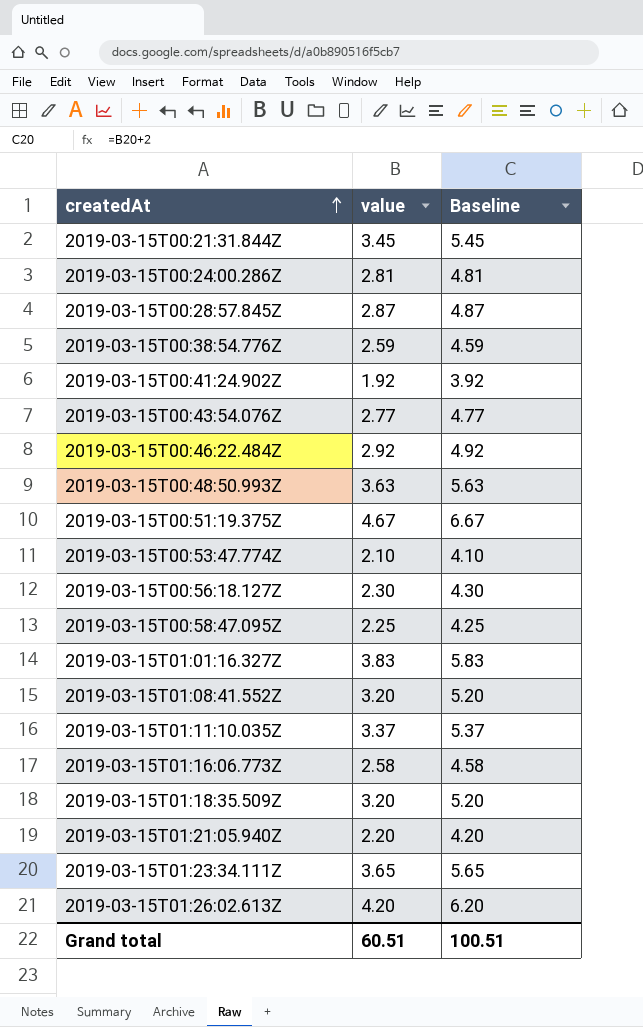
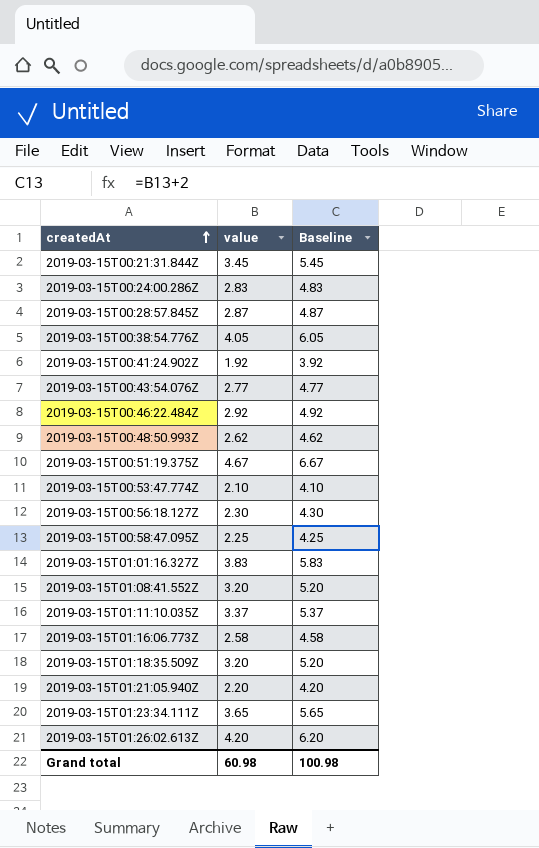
2019-03-15T00:24:00.286Z | value: 2.81 -> 2.83
2019-03-15T00:24:00.286Z | Baseline: 4.81 -> 4.83
2019-03-15T00:38:54.776Z | value: 2.59 -> 4.05
2019-03-15T00:38:54.776Z | Baseline: 4.59 -> 6.05
2019-03-15T00:48:50.993Z | value: 3.63 -> 2.62
2019-03-15T00:48:50.993Z | Baseline: 5.63 -> 4.62
Grand total | value: 60.51 -> 60.98
Grand total | Baseline: 100.51 -> 100.98

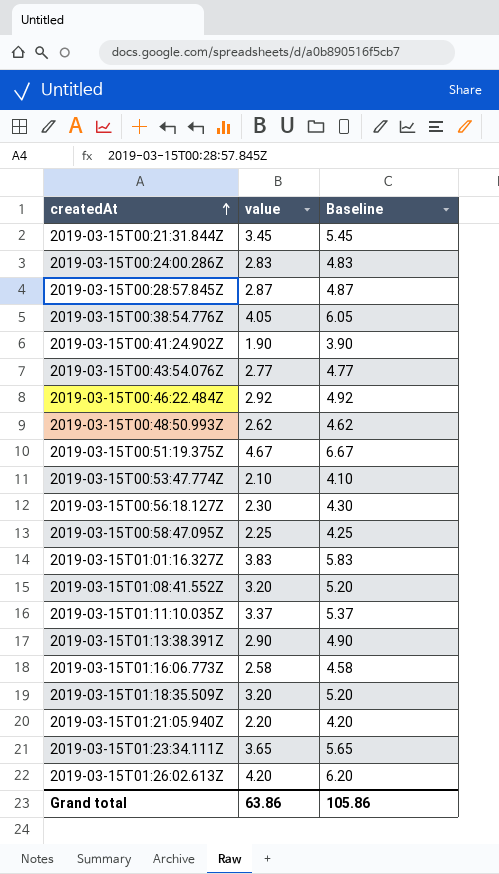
2019-03-15T00:41:24.902Z | value: 1.92 -> 1.90
2019-03-15T00:41:24.902Z | Baseline: 3.92 -> 3.90
row 2019-03-15T01:13:38.391Z: none -> 2.90 | 4.90
Grand total | value: 60.98 -> 63.86
Grand total | Baseline: 100.98 -> 105.86

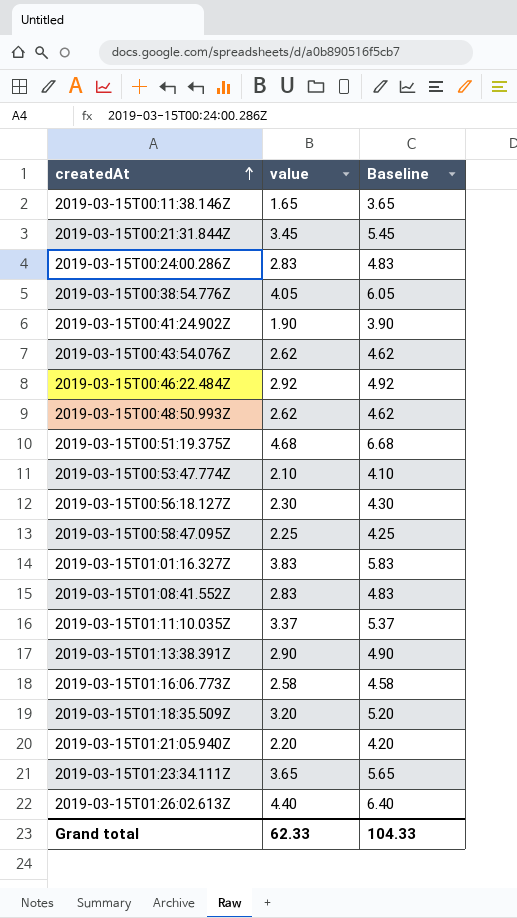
row 2019-03-15T00:28:57.845Z: 2.87 | 4.87 -> none
row 2019-03-15T00:11:38.146Z: none -> 1.65 | 3.65
2019-03-15T00:43:54.076Z | value: 2.77 -> 2.62
2019-03-15T00:43:54.076Z | Baseline: 4.77 -> 4.62
2019-03-15T00:51:19.375Z | value: 4.67 -> 4.68
2019-03-15T00:51:19.375Z | Baseline: 6.67 -> 6.68
2019-03-15T01:08:41.552Z | value: 3.20 -> 2.83
2019-03-15T01:08:41.552Z | Baseline: 5.20 -> 4.83
2019-03-15T01:26:02.613Z | value: 4.20 -> 4.40
2019-03-15T01:26:02.613Z | Baseline: 6.20 -> 6.40
Grand total | value: 63.86 -> 62.33
Grand total | Baseline: 105.86 -> 104.33

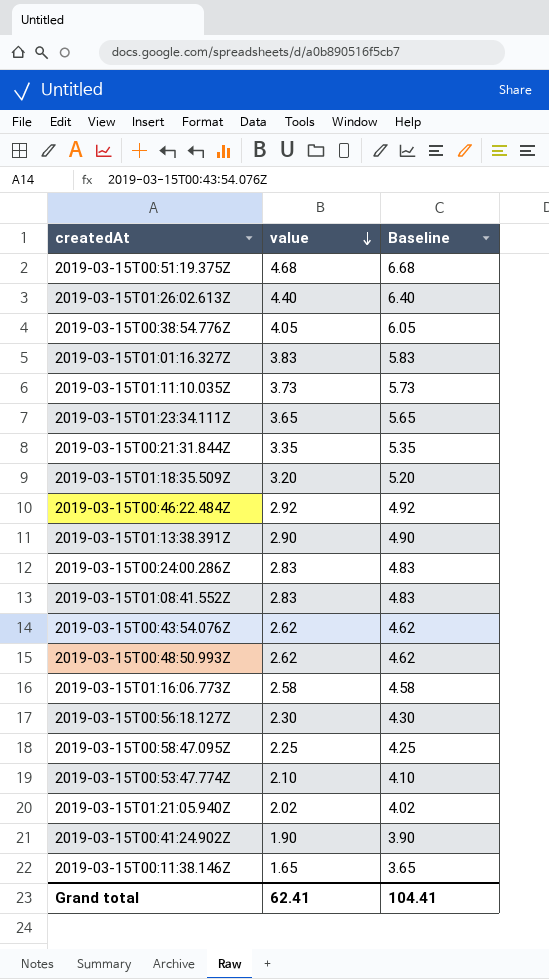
row order: createdAt ascending -> value descending
2019-03-15T01:11:10.035Z | value: 3.37 -> 3.73
2019-03-15T01:11:10.035Z | Baseline: 5.37 -> 5.73
2019-03-15T00:21:31.844Z | value: 3.45 -> 3.35
2019-03-15T00:21:31.844Z | Baseline: 5.45 -> 5.35
2019-03-15T01:21:05.940Z | value: 2.20 -> 2.02
2019-03-15T01:21:05.940Z | Baseline: 4.20 -> 4.02
Grand total | value: 62.33 -> 62.41
Grand total | Baseline: 104.33 -> 104.41

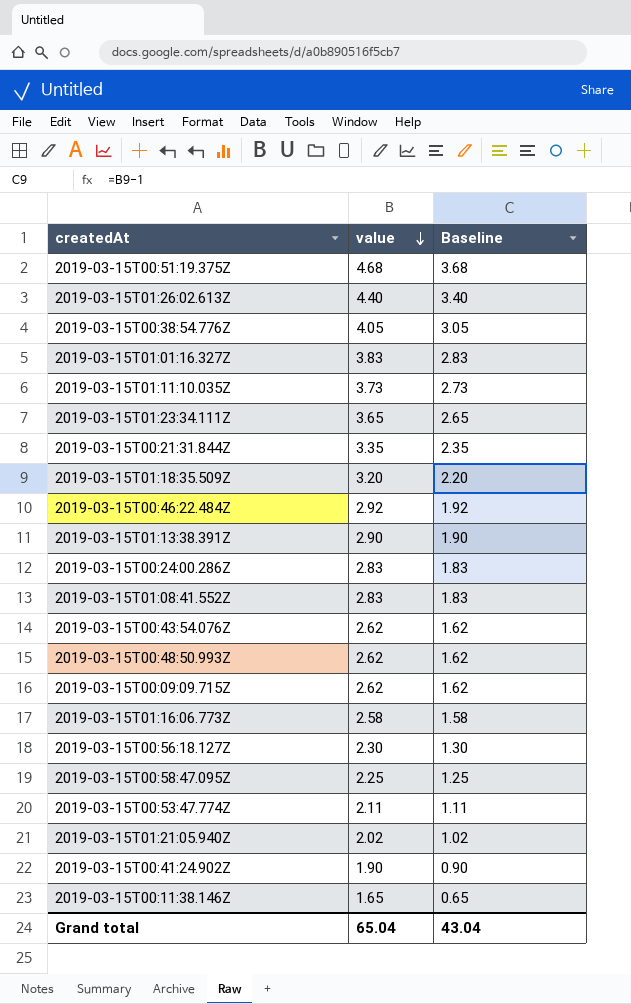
column Baseline | formula: [value] + 2 -> [value] - 1
row 2019-03-15T00:09:09.715Z: none -> 2.62 | 1.62
2019-03-15T00:53:47.774Z | value: 2.10 -> 2.11
Grand total | value: 62.41 -> 65.04
Grand total | Baseline: 104.41 -> 43.04

